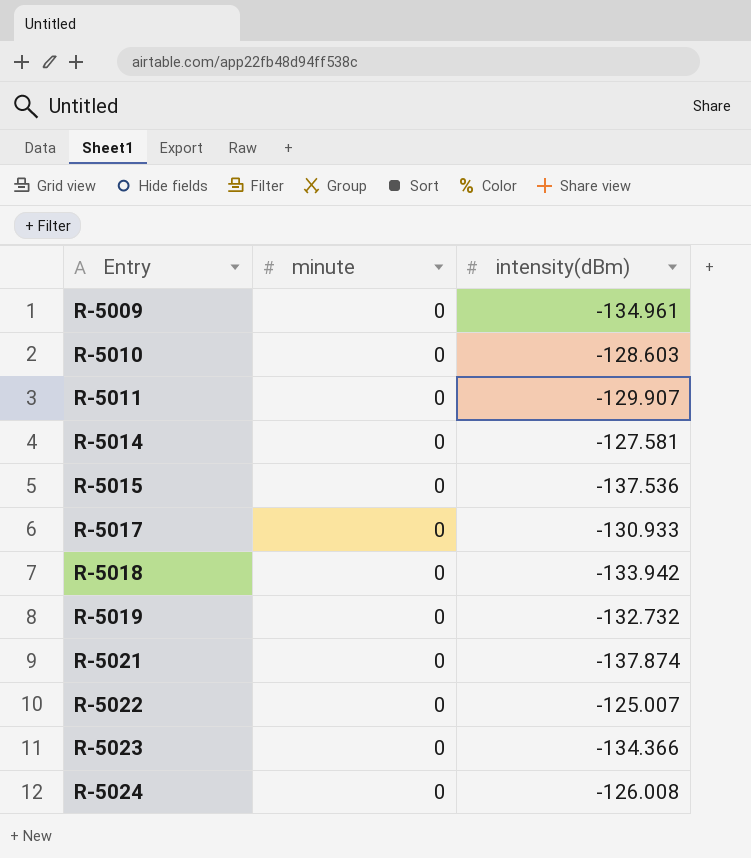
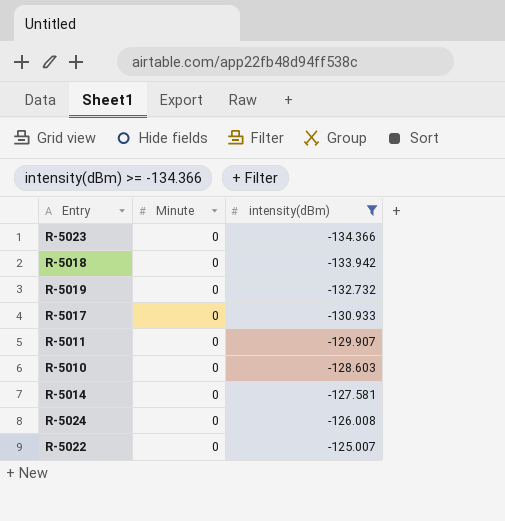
filter: none -> intensity(dBm) >= -134.366
row order: Entry ascending -> intensity(dBm) ascending
column name: minute -> Minute

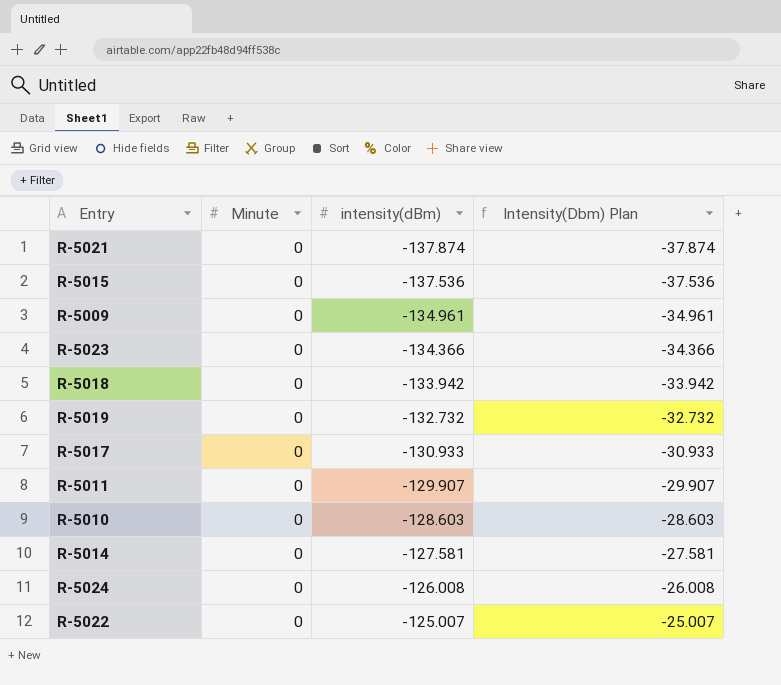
filter: intensity(dBm) >= -134.366 -> none
column Intensity(Dbm) Plan | formula: none -> [intensity(dBm)] + 100

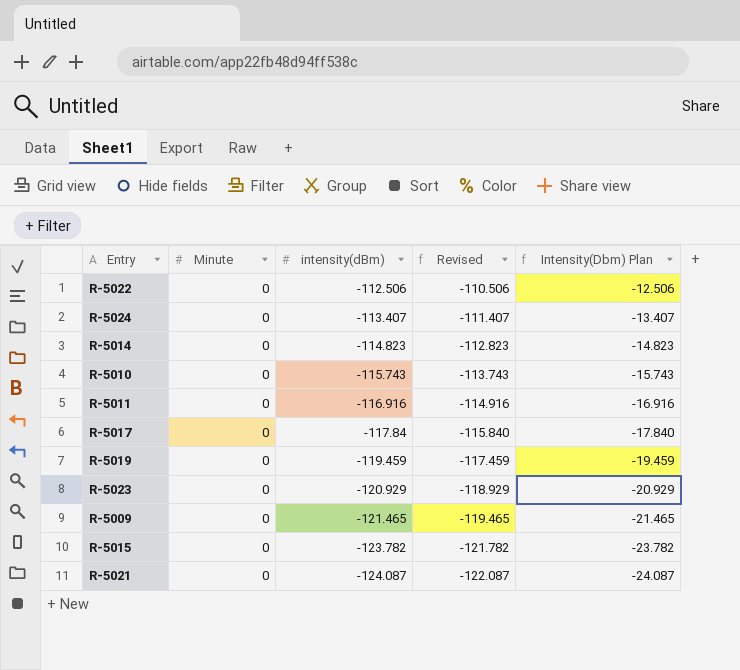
row order: intensity(dBm) ascending -> intensity(dBm) descending
column Revised | formula: none -> [intensity(dBm)] + 2
row R-5018: 0 | -133.942 | -33.942 -> none
R-5022 | intensity(dBm): -125.007 -> -112.506
R-5022 | Intensity(Dbm) Plan: -25.007 -> -12.506
R-5024 | intensity(dBm): -126.008 -> -113.407
R-5024 | Intensity(Dbm) Plan: -26.008 -> -13.407
R-5014 | intensity(dBm): -127.581 -> -114.823
R-5014 | Intensity(Dbm) Plan: -27.581 -> -14.823
R-5010 | intensity(dBm): -128.603 -> -115.743
R-5010 | Intensity(Dbm) Plan: -28.603 -> -15.743
R-5011 | intensity(dBm): -129.907 -> -116.916
R-5011 | Intensity(Dbm) Plan: -29.907 -> -16.916
R-5017 | intensity(dBm): -130.933 -> -117.84
R-5017 | Intensity(Dbm) Plan: -30.933 -> -17.840
R-5019 | intensity(dBm): -132.732 -> -119.459
R-5019 | Intensity(Dbm) Plan: -32.732 -> -19.459
R-5023 | intensity(dBm): -134.366 -> -120.929
R-5023 | Intensity(Dbm) Plan: -34.366 -> -20.929
R-5009 | intensity(dBm): -134.961 -> -121.465
R-5009 | Intensity(Dbm) Plan: -34.961 -> -21.465
R-5015 | intensity(dBm): -137.536 -> -123.782
R-5015 | Intensity(Dbm) Plan: -37.536 -> -23.782
R-5021 | intensity(dBm): -137.874 -> -124.087
R-5021 | Intensity(Dbm) Plan: -37.874 -> -24.087

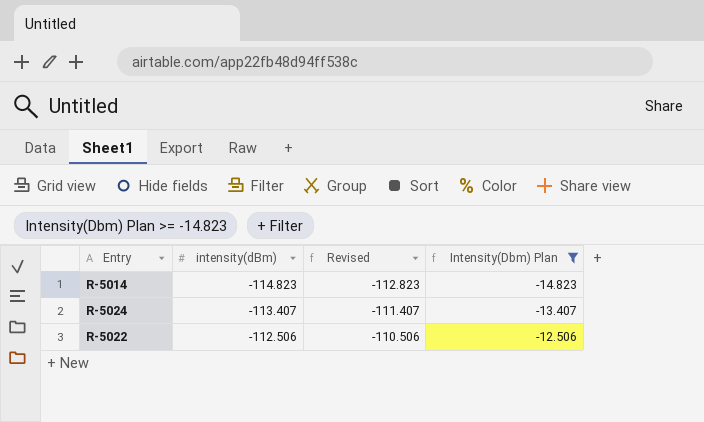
filter: none -> Intensity(Dbm) Plan >= -14.823
row order: intensity(dBm) descending -> intensity(dBm) ascending
column Minute | position: 2 -> none

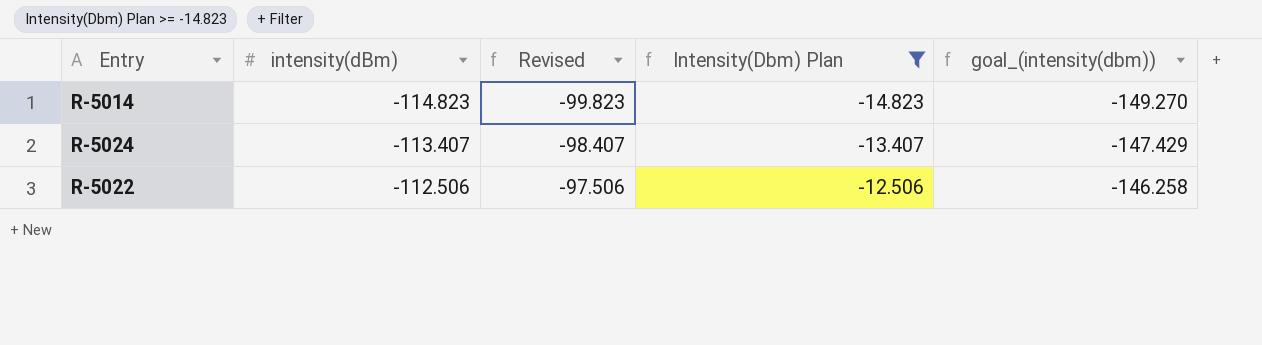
column Revised | formula: [intensity(dBm)] + 2 -> [intensity(dBm)] + 15
column goal_(intensity(dbm)) | formula: none -> [intensity(dBm)] * 1.3

